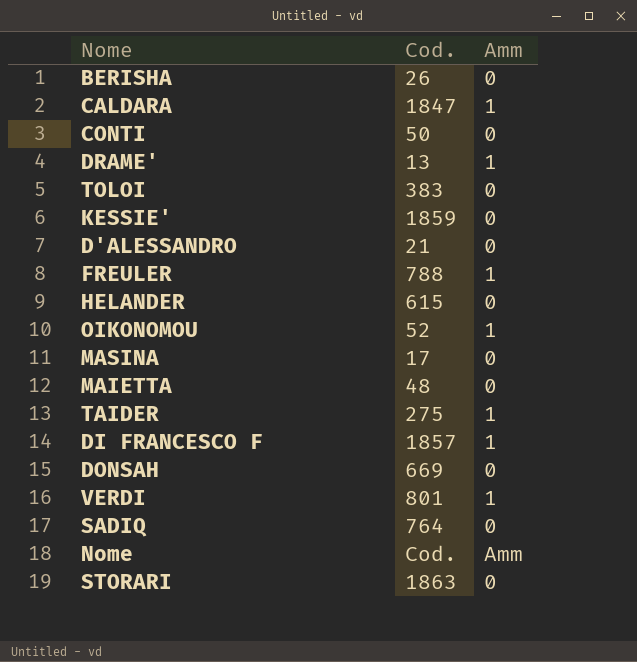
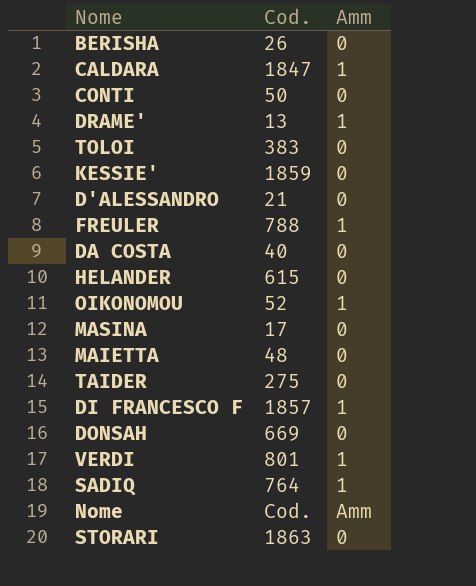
row DA COSTA: none -> 40 | 0
TAIDER | Amm: 1 -> 0
SADIQ | Amm: 0 -> 1

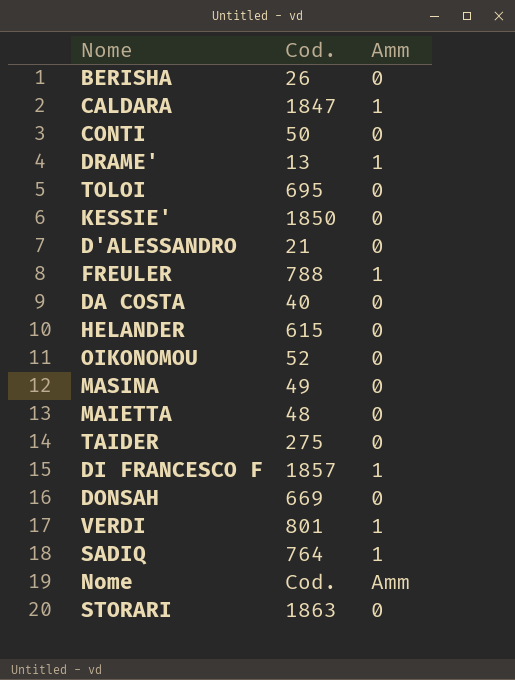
TOLOI | Cod.: 383 -> 695
KESSIE' | Cod.: 1859 -> 1850
OIKONOMOU | Amm: 1 -> 0
MASINA | Cod.: 17 -> 49

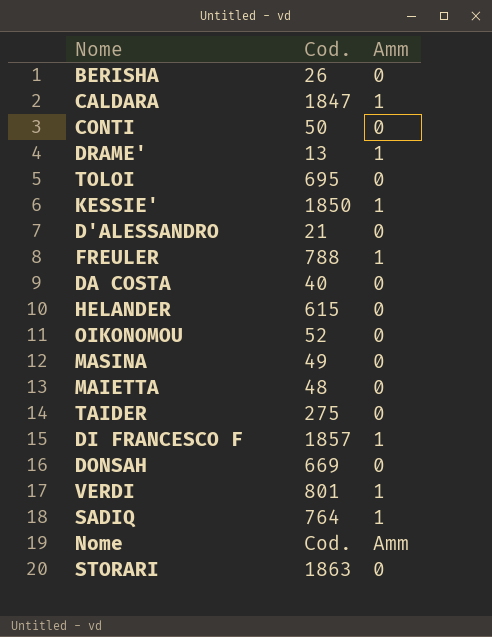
KESSIE' | Amm: 0 -> 1

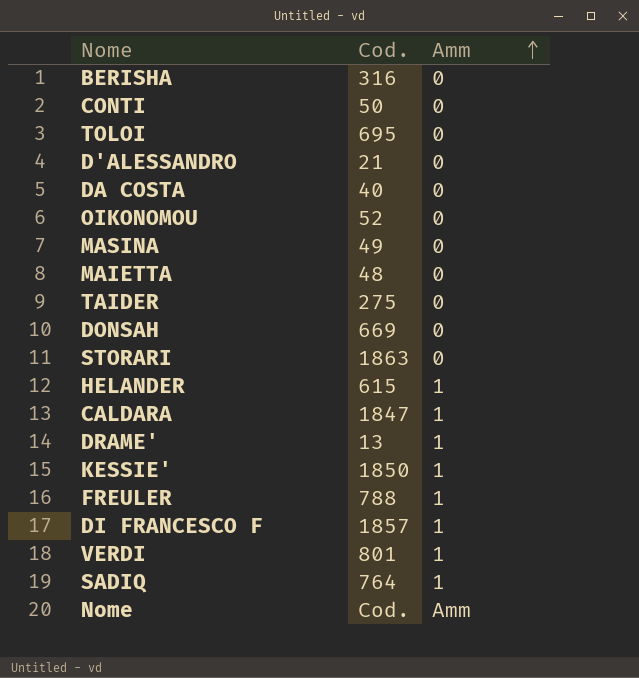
row order: none -> Amm ascending
BERISHA | Cod.: 26 -> 316
HELANDER | Amm: 0 -> 1

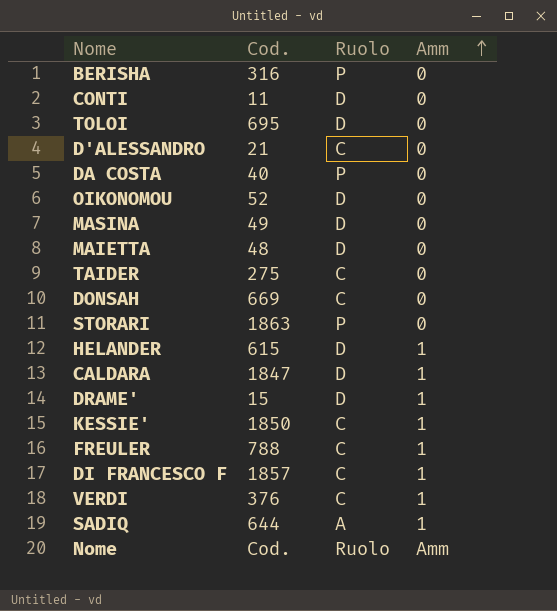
column Ruolo | position: none -> 3
CONTI | Cod.: 50 -> 11
DRAME' | Cod.: 13 -> 15
VERDI | Cod.: 801 -> 376
SADIQ | Cod.: 764 -> 644

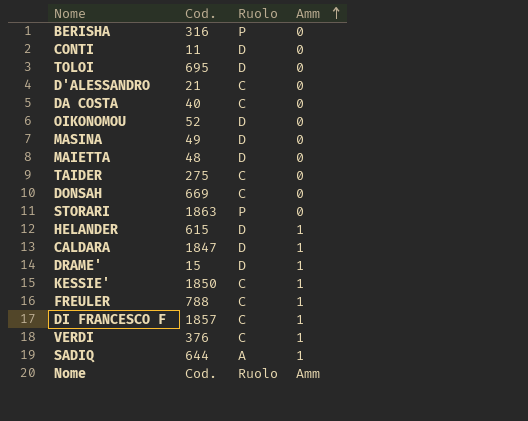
DA COSTA | Ruolo: P -> C

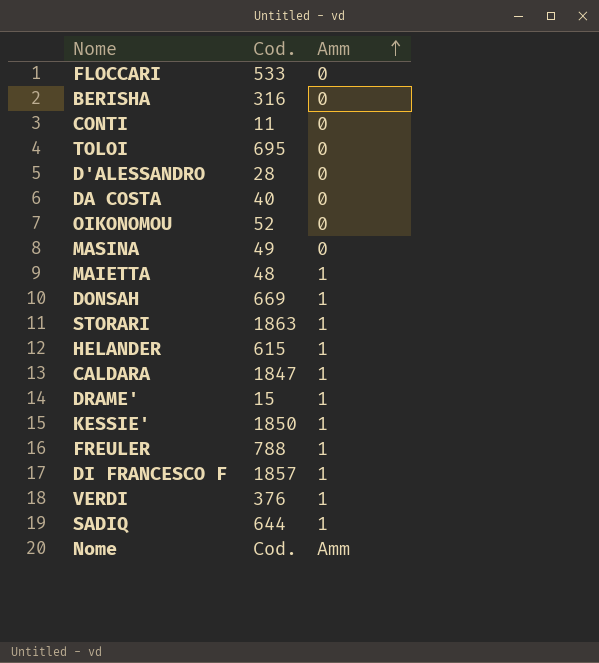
column Ruolo | position: 3 -> none
row TAIDER: 275 | C | 0 -> none
row FLOCCARI: none -> 533 | 0
D'ALESSANDRO | Cod.: 21 -> 28
MAIETTA | Amm: 0 -> 1
DONSAH | Amm: 0 -> 1
STORARI | Amm: 0 -> 1

